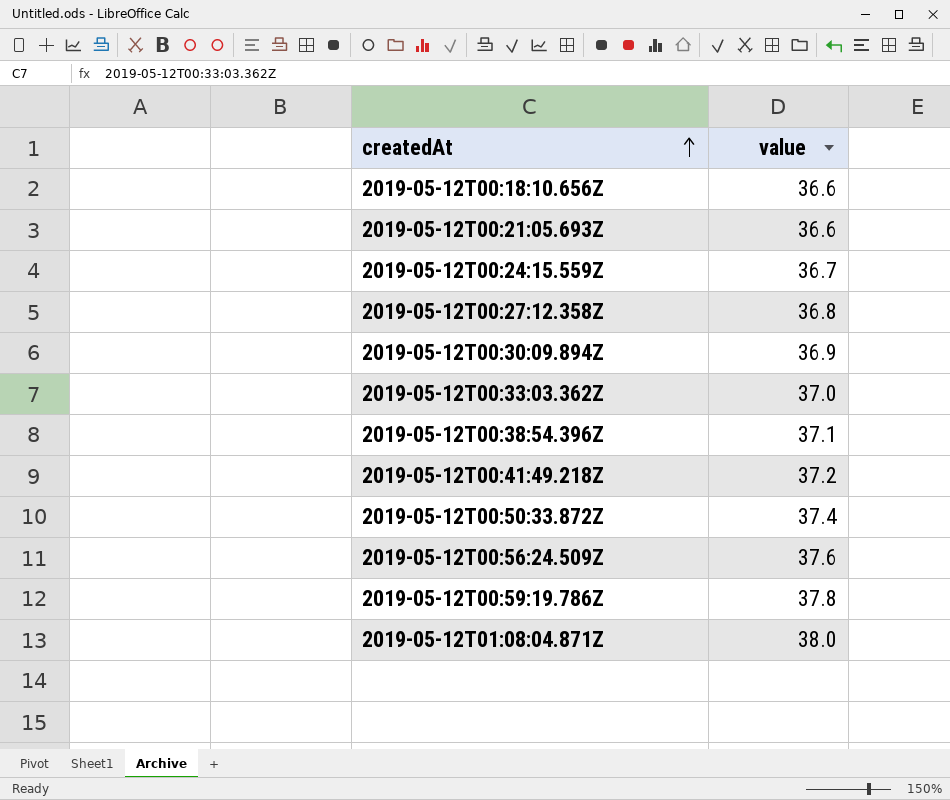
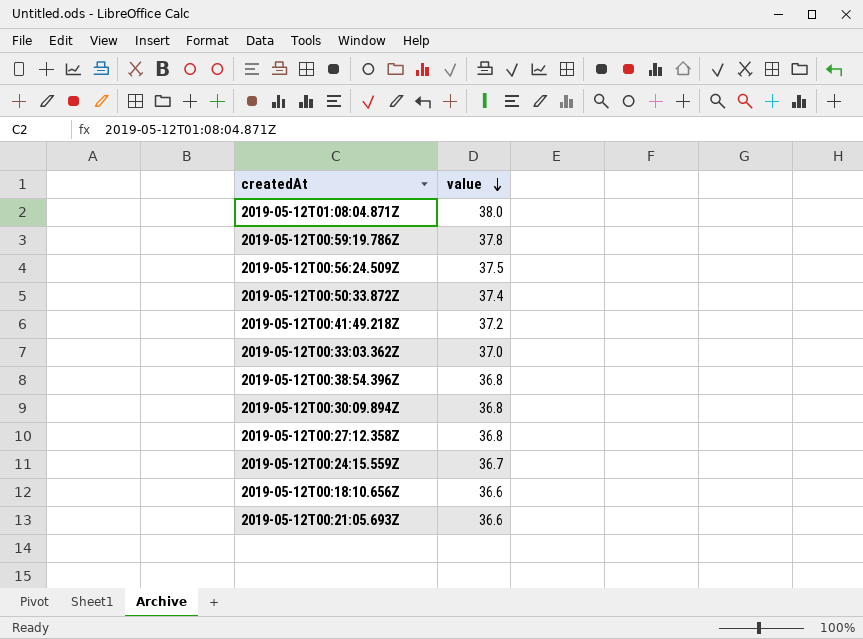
row order: createdAt ascending -> value descending
2019-05-12T00:56:24.509Z | value: 37.6 -> 37.5
2019-05-12T00:38:54.396Z | value: 37.1 -> 36.8
2019-05-12T00:30:09.894Z | value: 36.9 -> 36.8

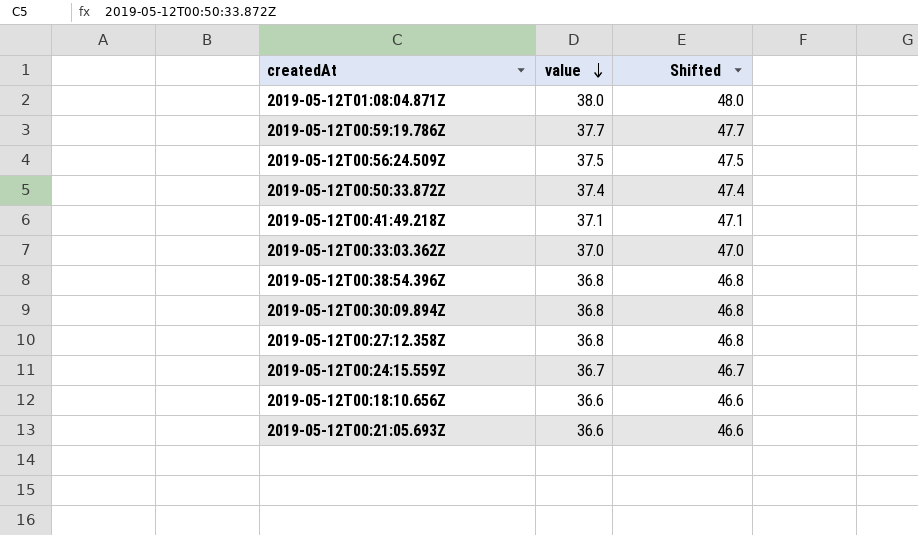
column Shifted | formula: none -> [value] + 10
2019-05-12T00:59:19.786Z | value: 37.8 -> 37.7
2019-05-12T00:41:49.218Z | value: 37.2 -> 37.1

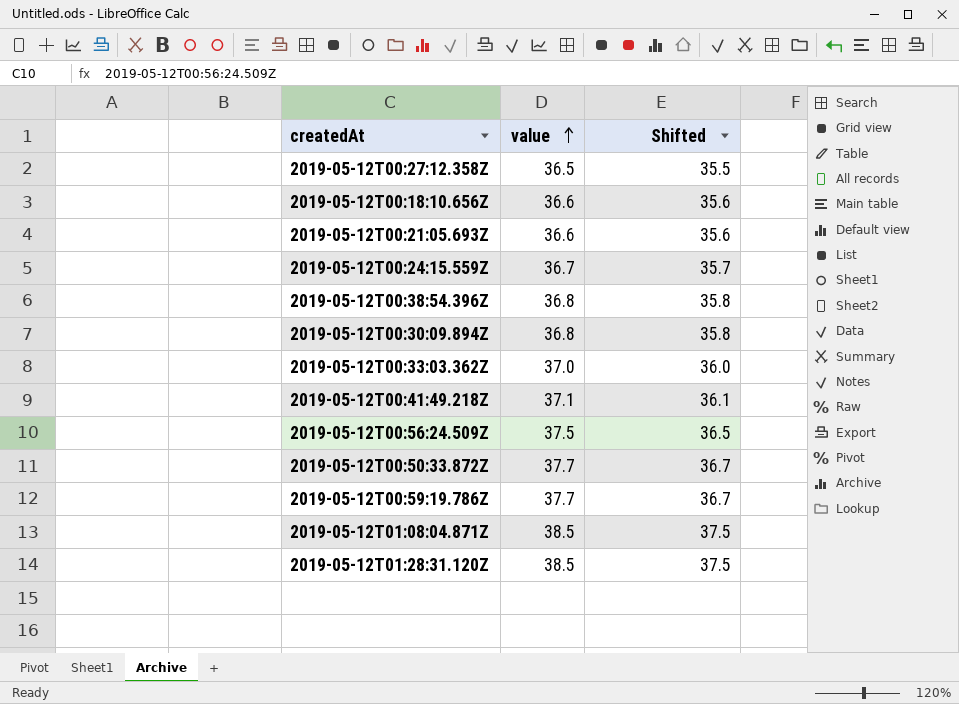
row order: value descending -> value ascending
column Shifted | formula: [value] + 10 -> [value] - 1
2019-05-12T00:27:12.358Z | value: 36.8 -> 36.5
2019-05-12T00:50:33.872Z | value: 37.4 -> 37.7
2019-05-12T01:08:04.871Z | value: 38.0 -> 38.5
row 2019-05-12T01:28:31.120Z: none -> 38.5 | 37.5

